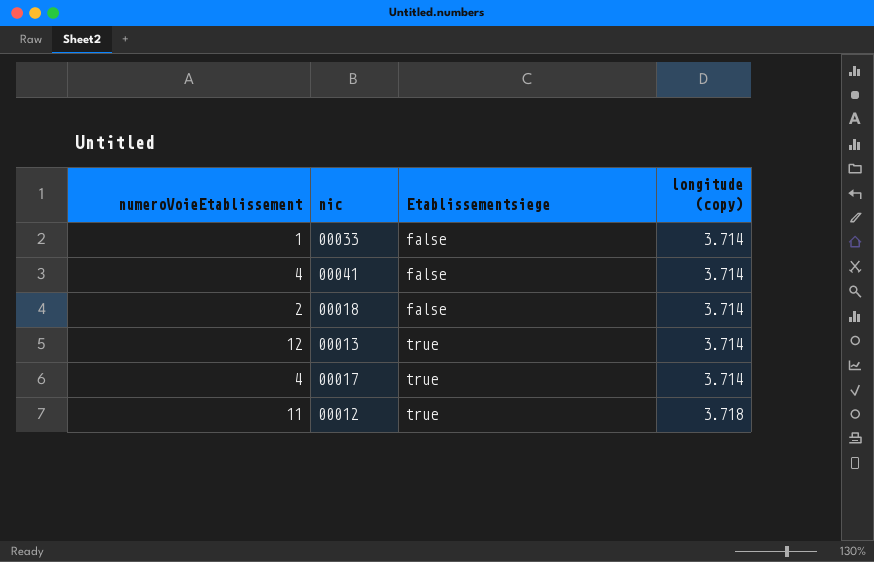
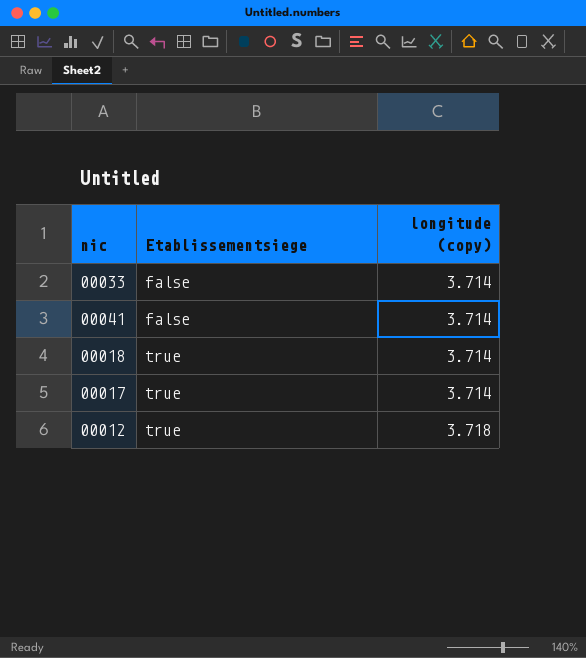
column numeroVoieEtablissement | position: 1 -> none
row 00013: 12 | true | 3.714 -> none
00018 | Etablissementsiege: false -> true

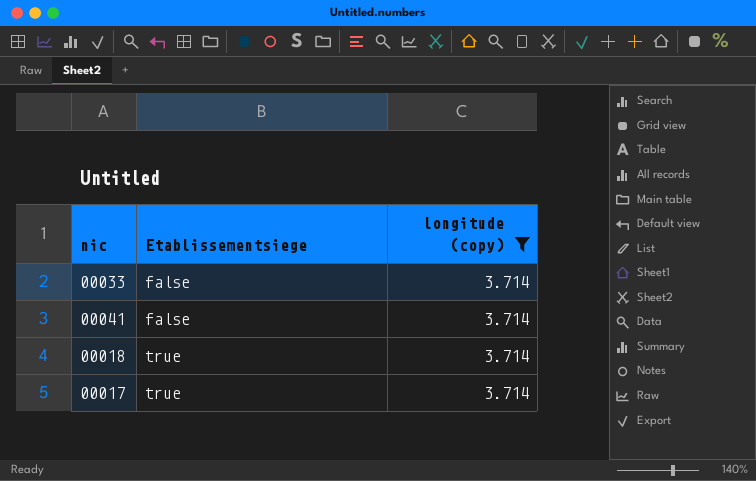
filter: none -> longitude (copy) = 3.714

